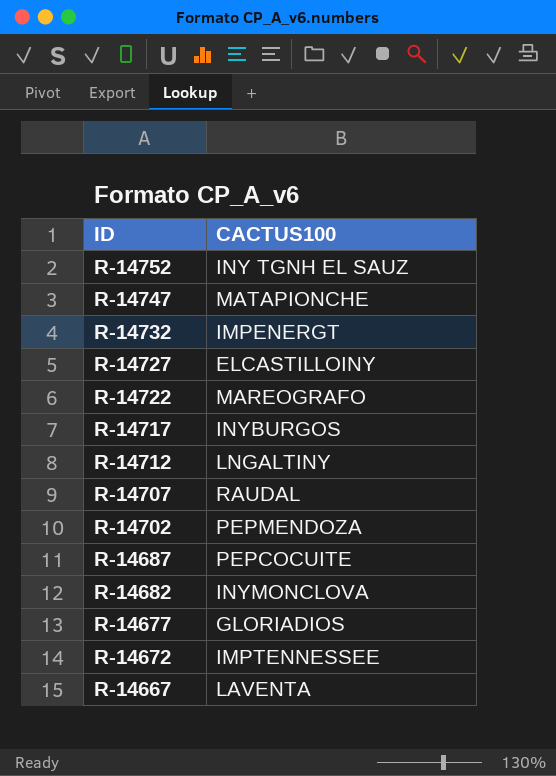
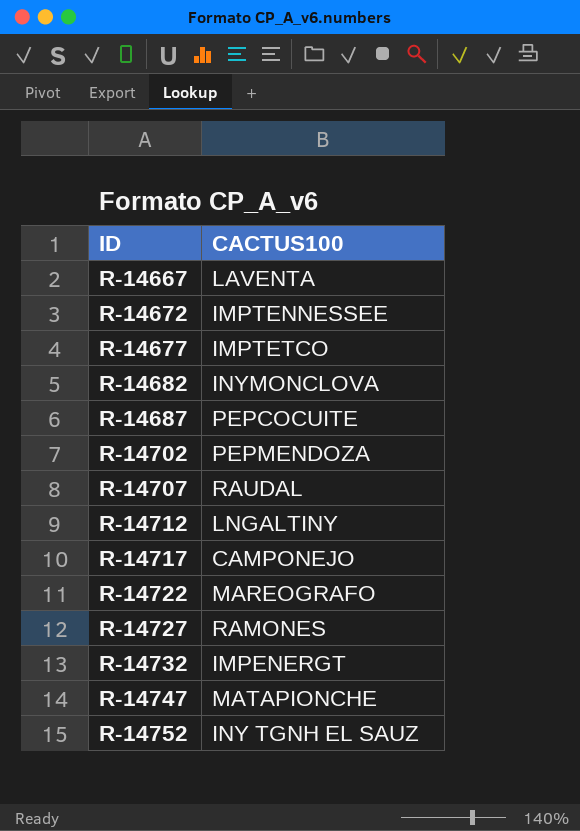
row order: ID descending -> ID ascending
R-14677 | CACTUS100: GLORIADIOS -> IMPTETCO
R-14717 | CACTUS100: INYBURGOS -> CAMPONEJO
R-14727 | CACTUS100: ELCASTILLOINY -> RAMONES

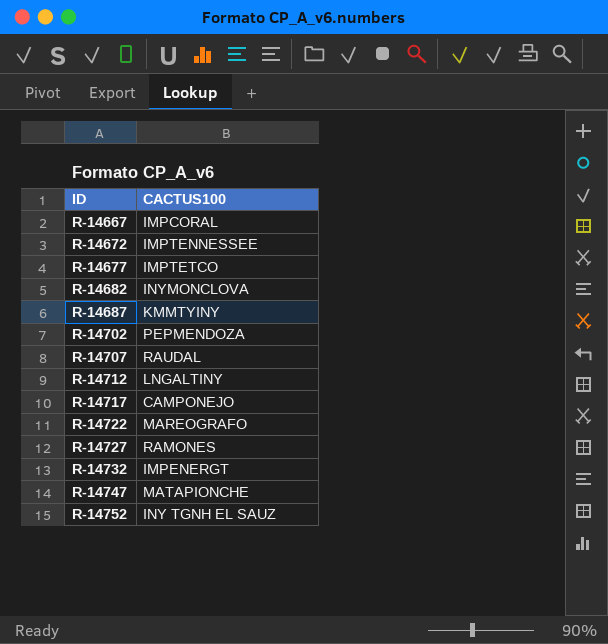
R-14667 | CACTUS100: LAVENTA -> IMPCORAL
R-14687 | CACTUS100: PEPCOCUITE -> KMMTYINY

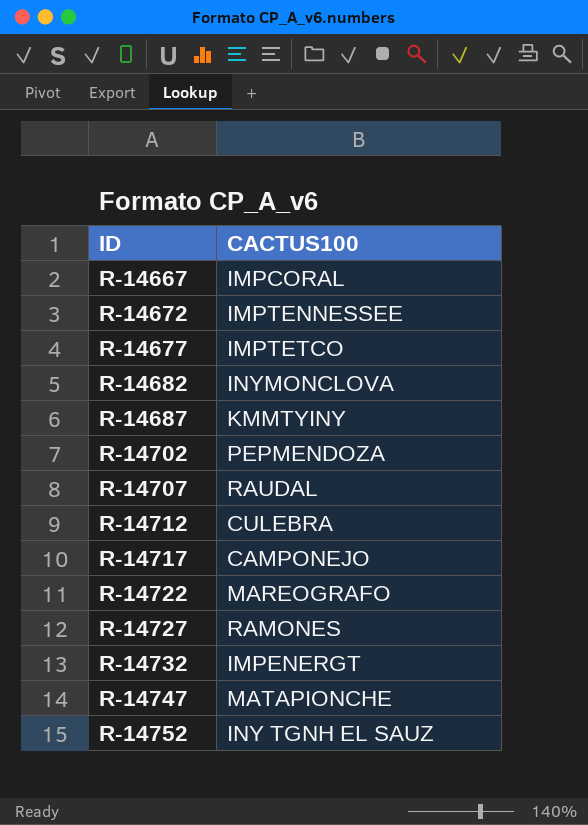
R-14712 | CACTUS100: LNGALTINY -> CULEBRA

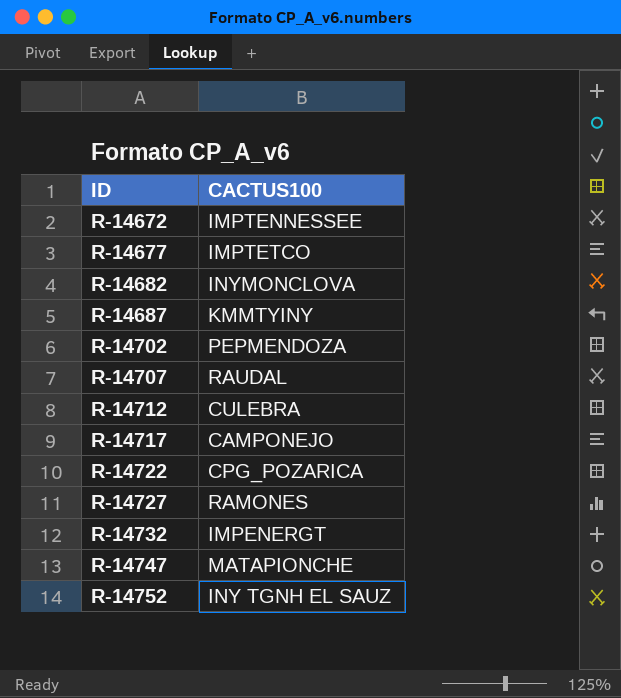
row R-14667: IMPCORAL -> none
R-14722 | CACTUS100: MAREOGRAFO -> CPG_POZARICA

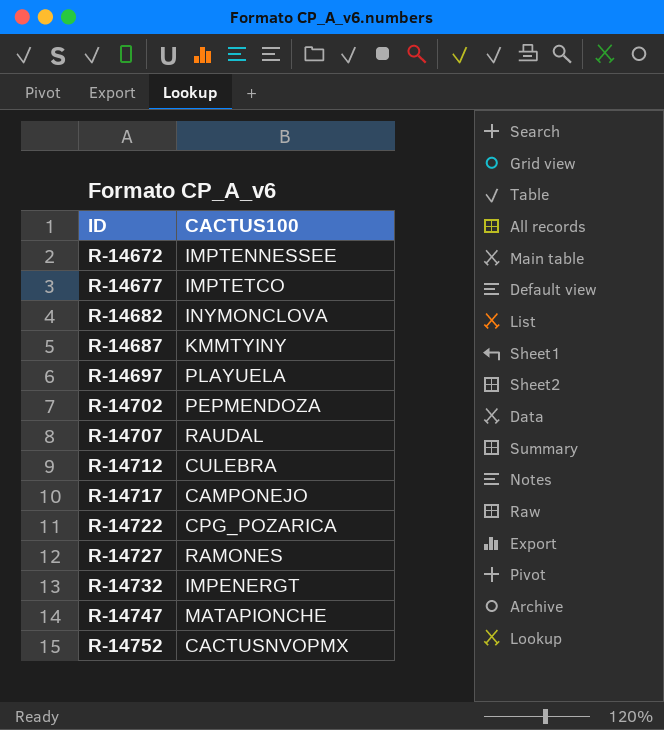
row R-14697: none -> PLAYUELA
R-14752 | CACTUS100: INY TGNH EL SAUZ -> CACTUSNVOPMX

